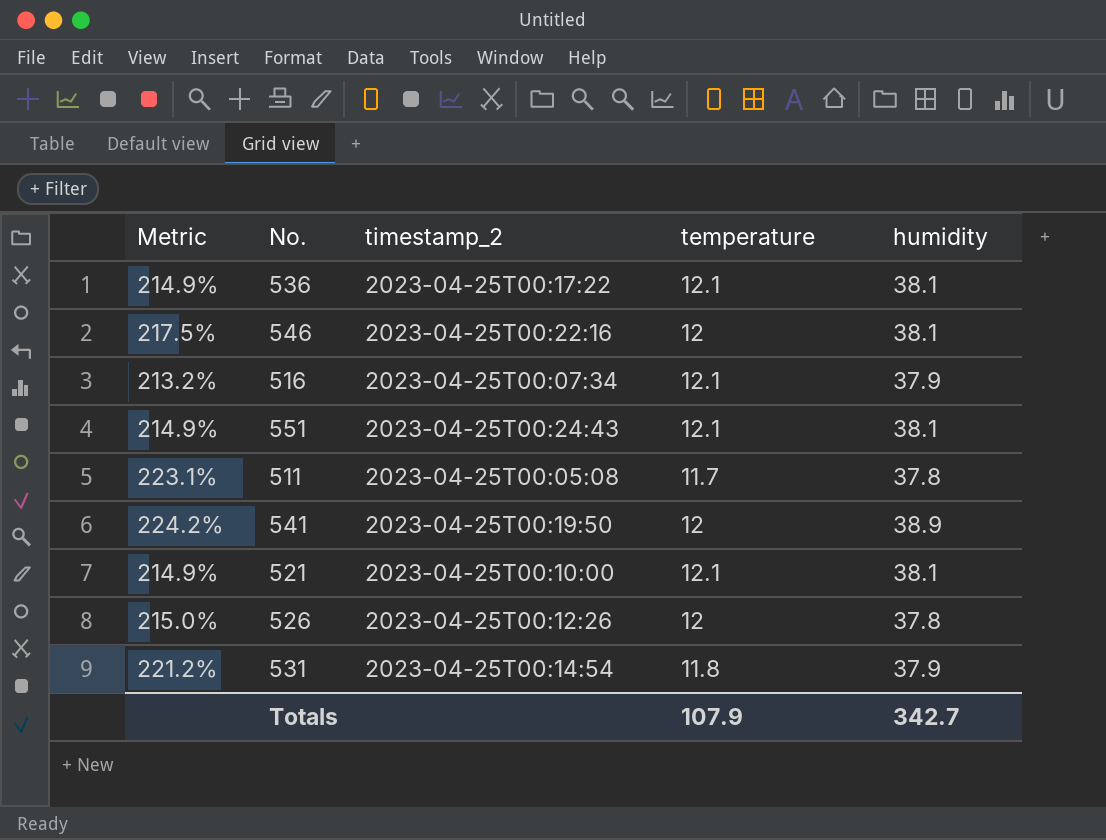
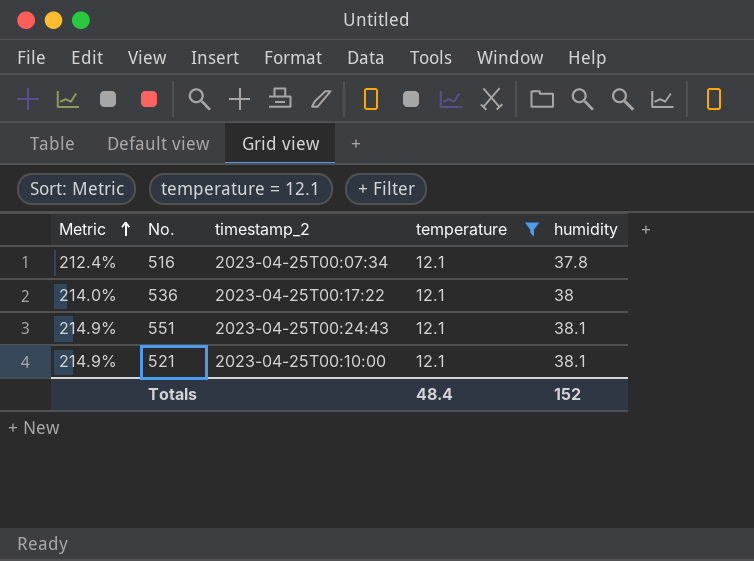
filter: none -> temperature = 12.1
row order: none -> Metric ascending
516 | Metric: 213.2% -> 212.4%
516 | humidity: 37.9 -> 37.8
536 | Metric: 214.9% -> 214.0%
536 | humidity: 38.1 -> 38
Totals | temperature: 107.9 -> 48.4
Totals | humidity: 342.7 -> 152

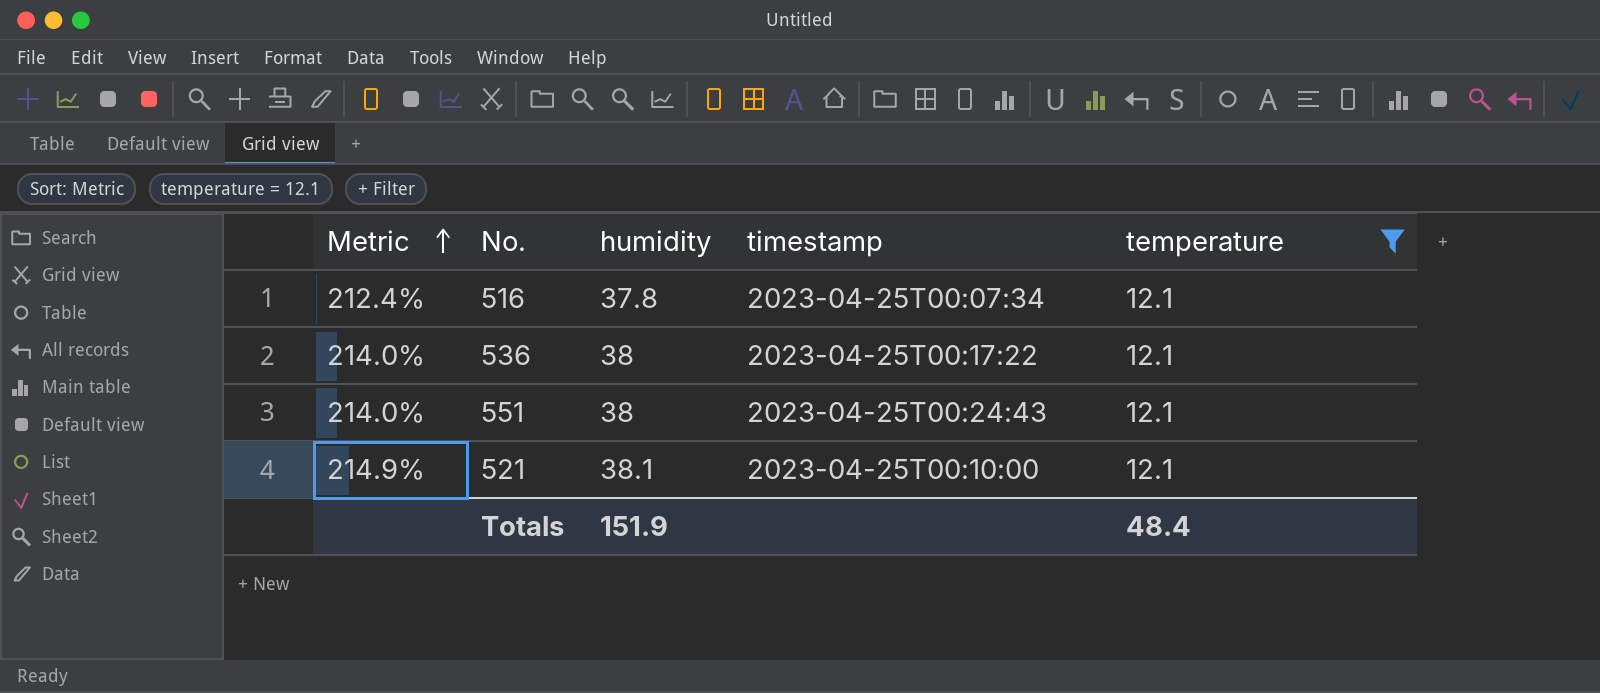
column humidity | position: 5 -> 3
column name: timestamp_2 -> timestamp
551 | Metric: 214.9% -> 214.0%
551 | humidity: 38.1 -> 38
Totals | humidity: 152 -> 151.9

